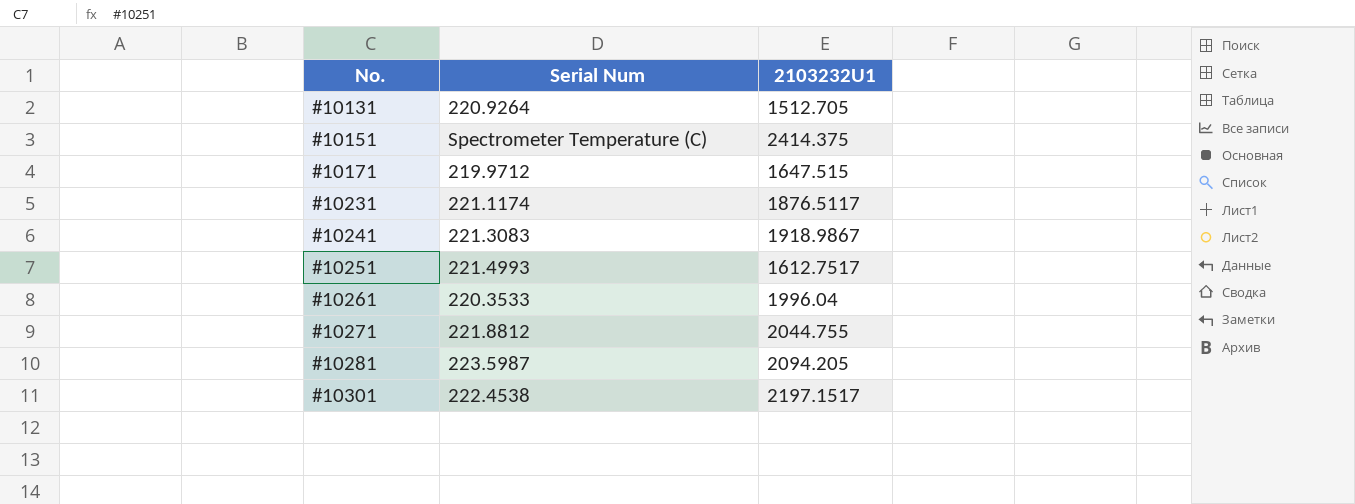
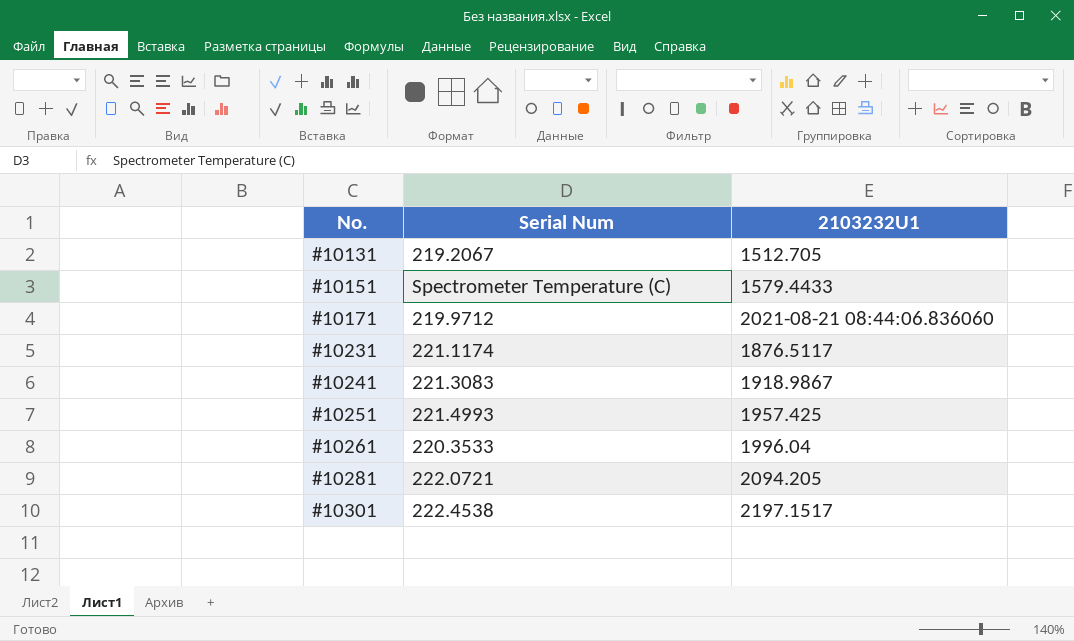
row #10271: 221.8812 | 2044.755 -> none
#10131 | Serial Num: 220.9264 -> 219.2067
#10151 | 2103232U1: 2414.375 -> 1579.4433
#10171 | 2103232U1: 1647.515 -> 2021-08-21 08:44:06.836060
#10251 | 2103232U1: 1612.7517 -> 1957.425
#10281 | Serial Num: 223.5987 -> 222.0721

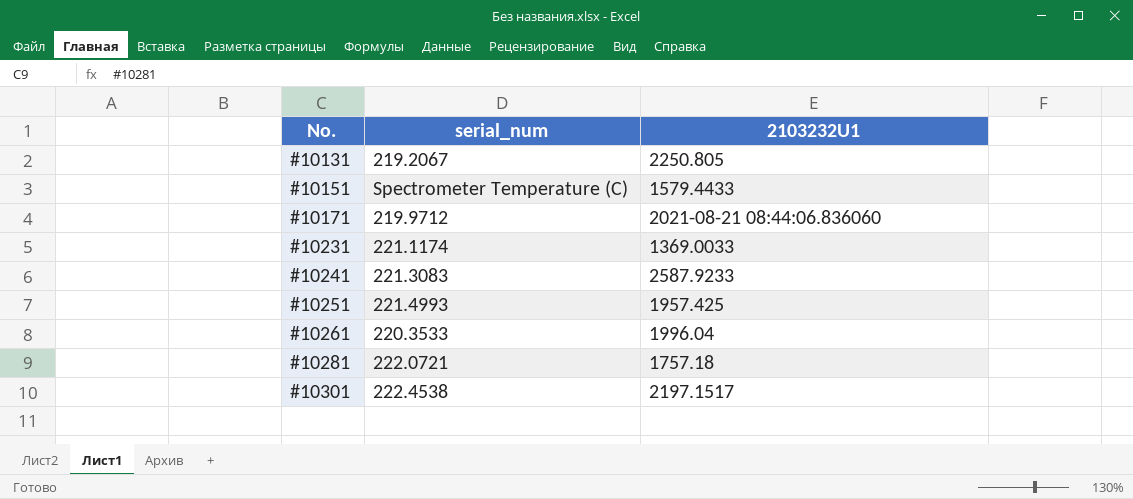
column name: Serial Num -> serial_num
#10131 | 2103232U1: 1512.705 -> 2250.805
#10231 | 2103232U1: 1876.5117 -> 1369.0033
#10241 | 2103232U1: 1918.9867 -> 2587.9233
#10281 | 2103232U1: 2094.205 -> 1757.18

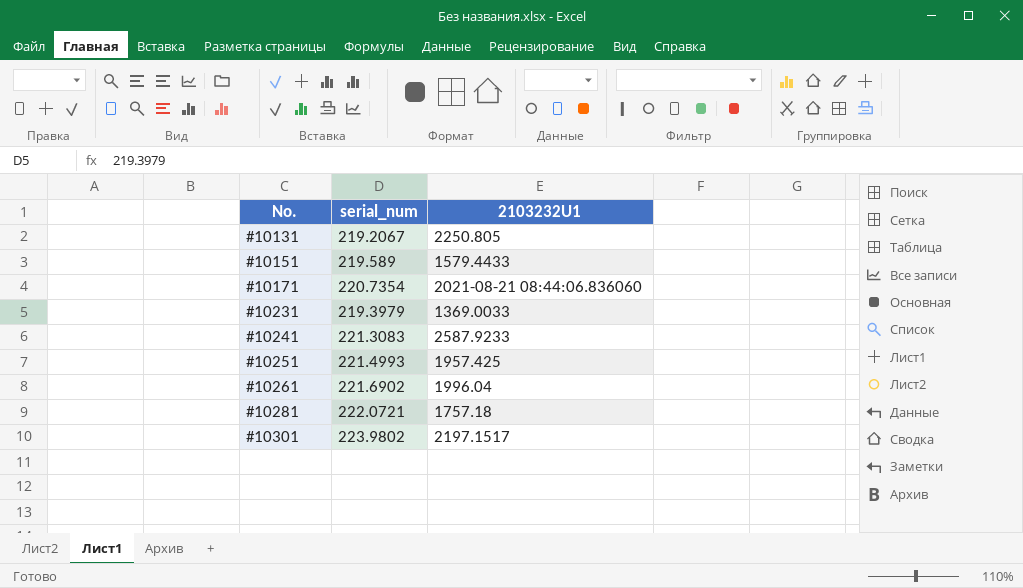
#10151 | serial_num: Spectrometer Temperature (C) -> 219.589
#10171 | serial_num: 219.9712 -> 220.7354
#10231 | serial_num: 221.1174 -> 219.3979
#10261 | serial_num: 220.3533 -> 221.6902
#10301 | serial_num: 222.4538 -> 223.9802

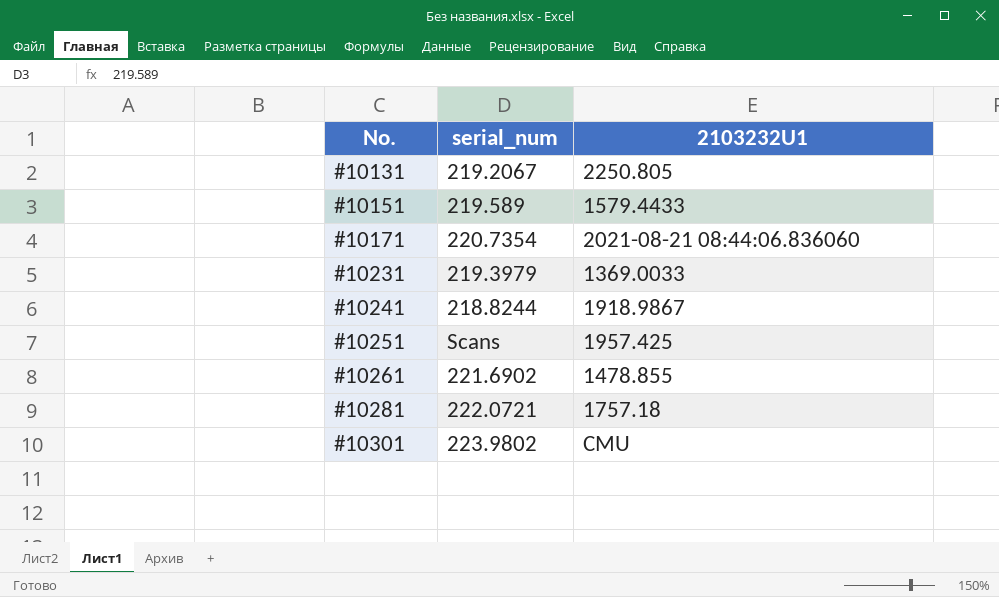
#10241 | serial_num: 221.3083 -> 218.8244
#10241 | 2103232U1: 2587.9233 -> 1918.9867
#10251 | serial_num: 221.4993 -> Scans
#10261 | 2103232U1: 1996.04 -> 1478.855
#10301 | 2103232U1: 2197.1517 -> CMU

